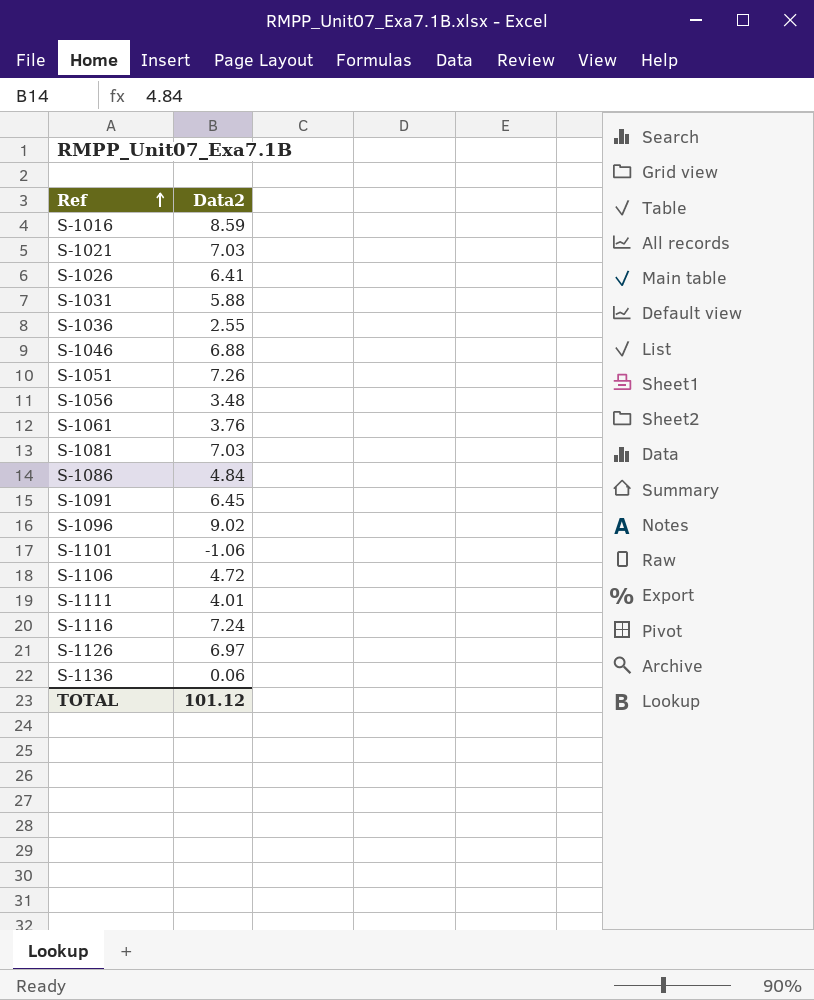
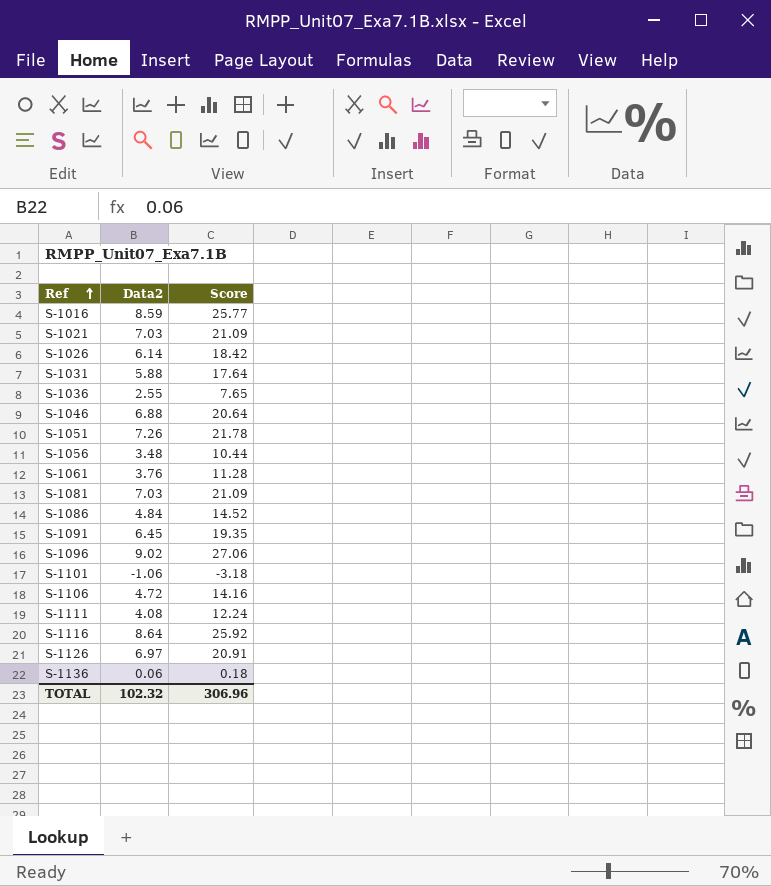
column Score | formula: none -> [Data2] * 3
S-1026 | Data2: 6.41 -> 6.14
S-1111 | Data2: 4.01 -> 4.08
S-1116 | Data2: 7.24 -> 8.64
TOTAL | Data2: 101.12 -> 102.32

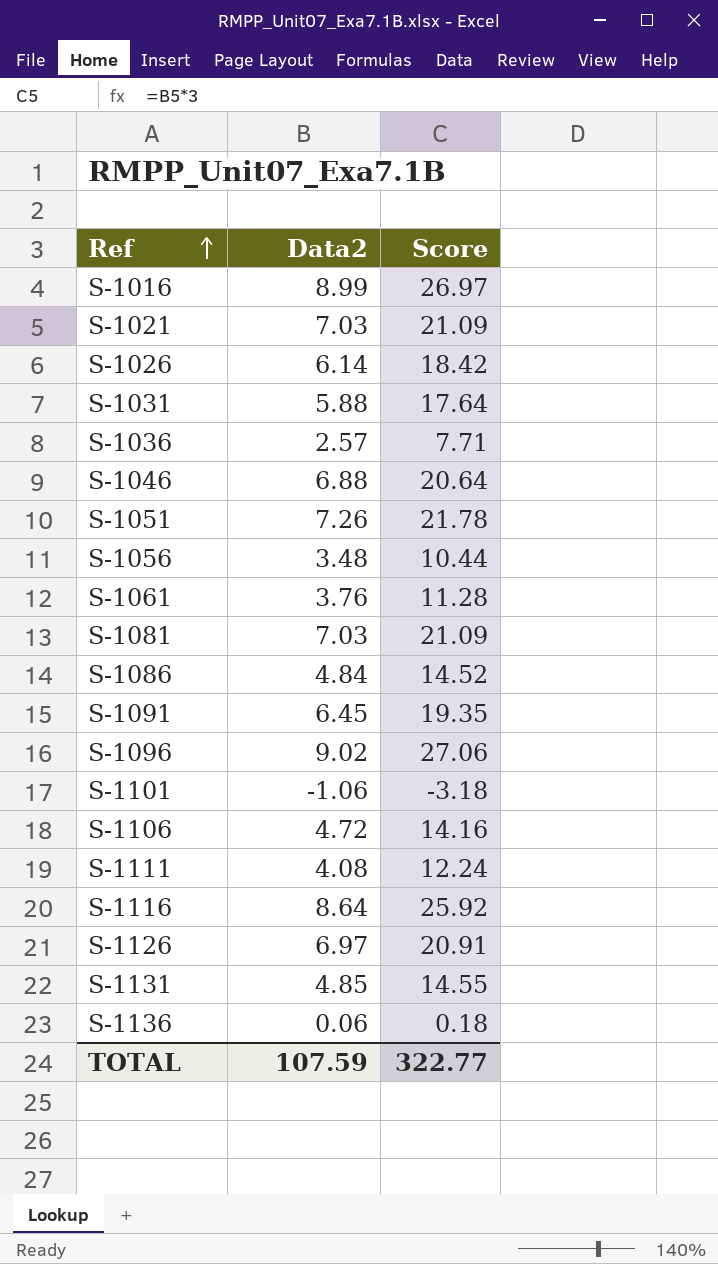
S-1016 | Data2: 8.59 -> 8.99
S-1016 | Score: 25.77 -> 26.97
S-1036 | Data2: 2.55 -> 2.57
S-1036 | Score: 7.65 -> 7.71
row S-1131: none -> 4.85 | 14.55
TOTAL | Data2: 102.32 -> 107.59
TOTAL | Score: 306.96 -> 322.77

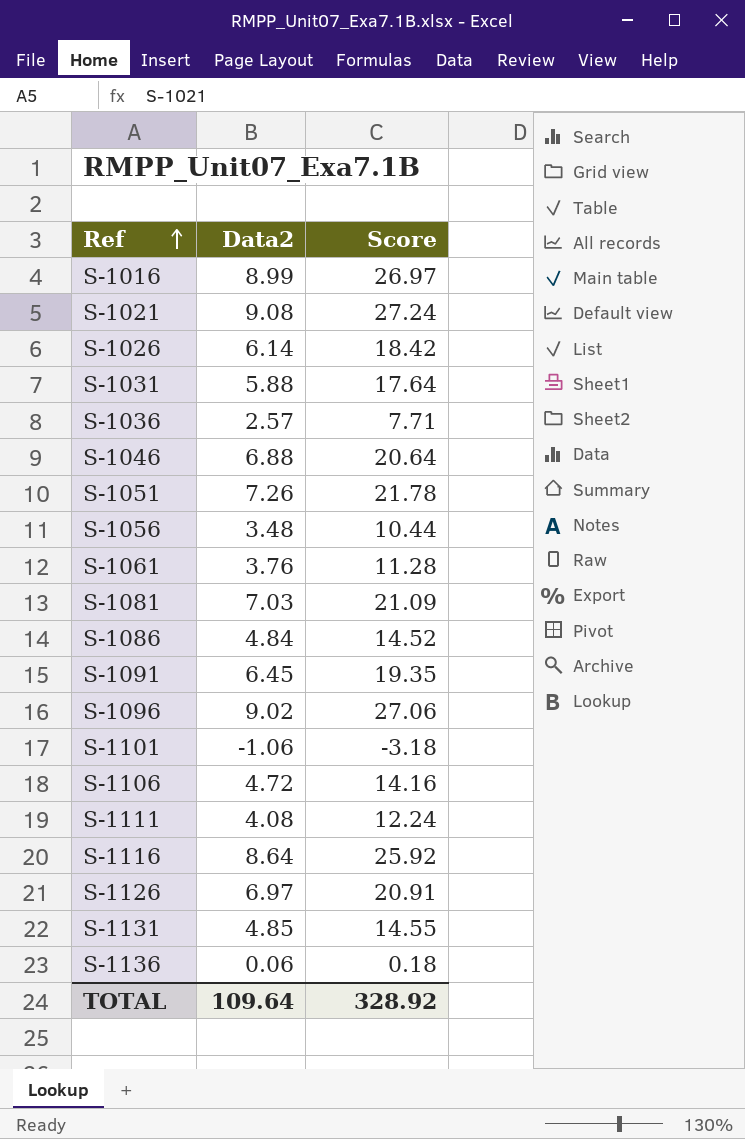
S-1021 | Data2: 7.03 -> 9.08
S-1021 | Score: 21.09 -> 27.24
TOTAL | Data2: 107.59 -> 109.64
TOTAL | Score: 322.77 -> 328.92

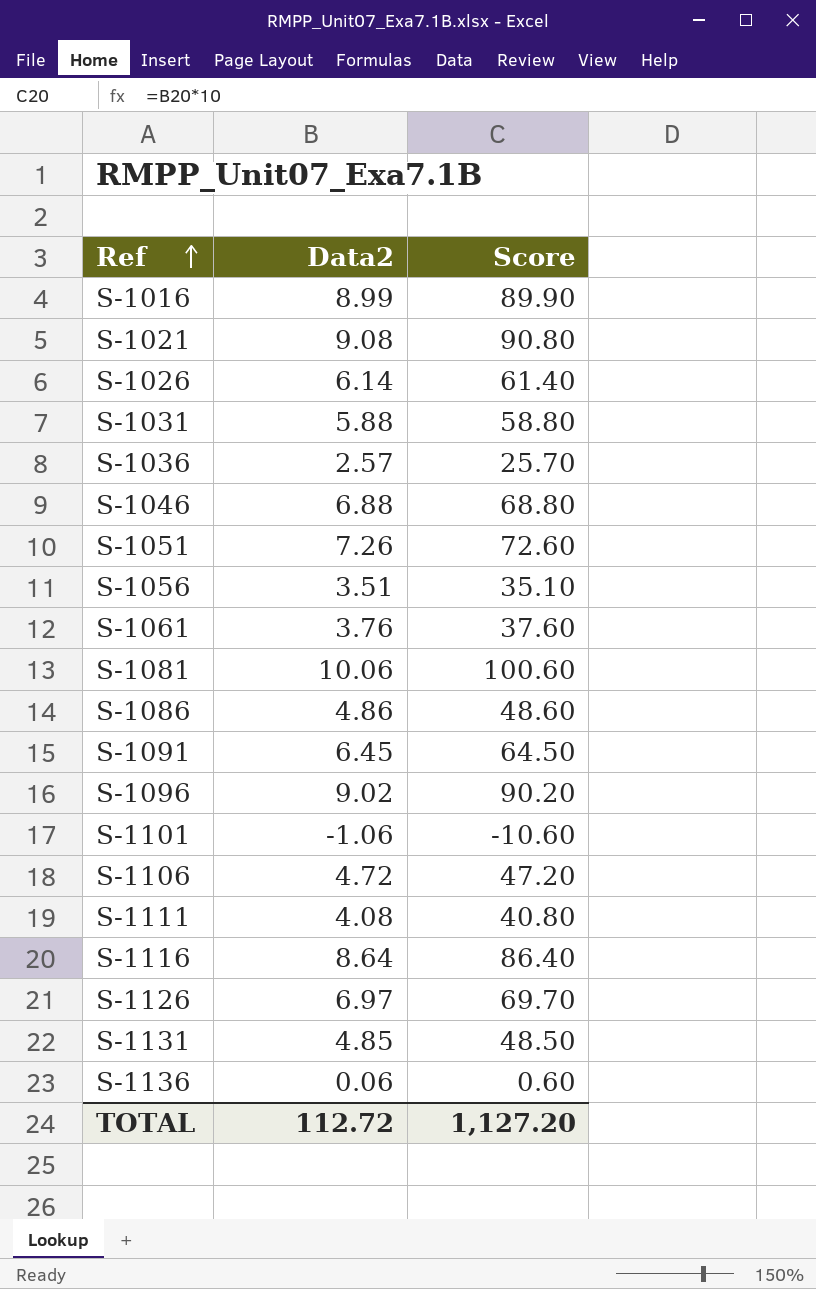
column Score | formula: [Data2] * 3 -> [Data2] * 10
S-1056 | Data2: 3.48 -> 3.51
S-1081 | Data2: 7.03 -> 10.06
S-1086 | Data2: 4.84 -> 4.86
TOTAL | Data2: 109.64 -> 112.72
TOTAL | Score: 328.92 -> 1,127.20

